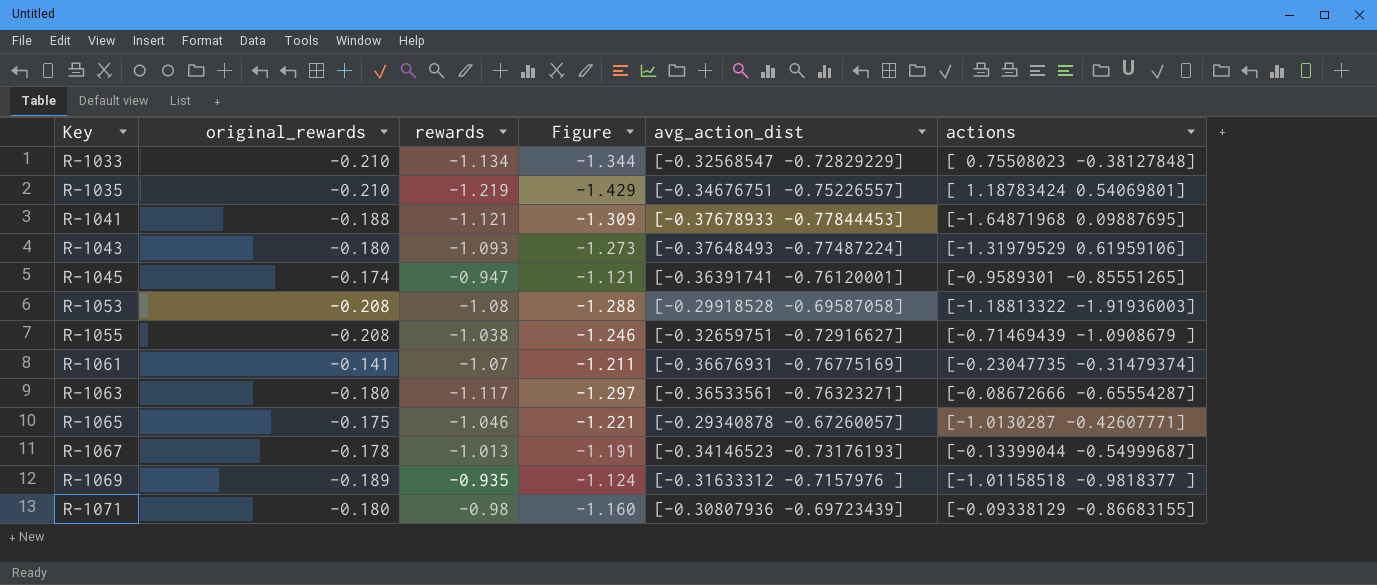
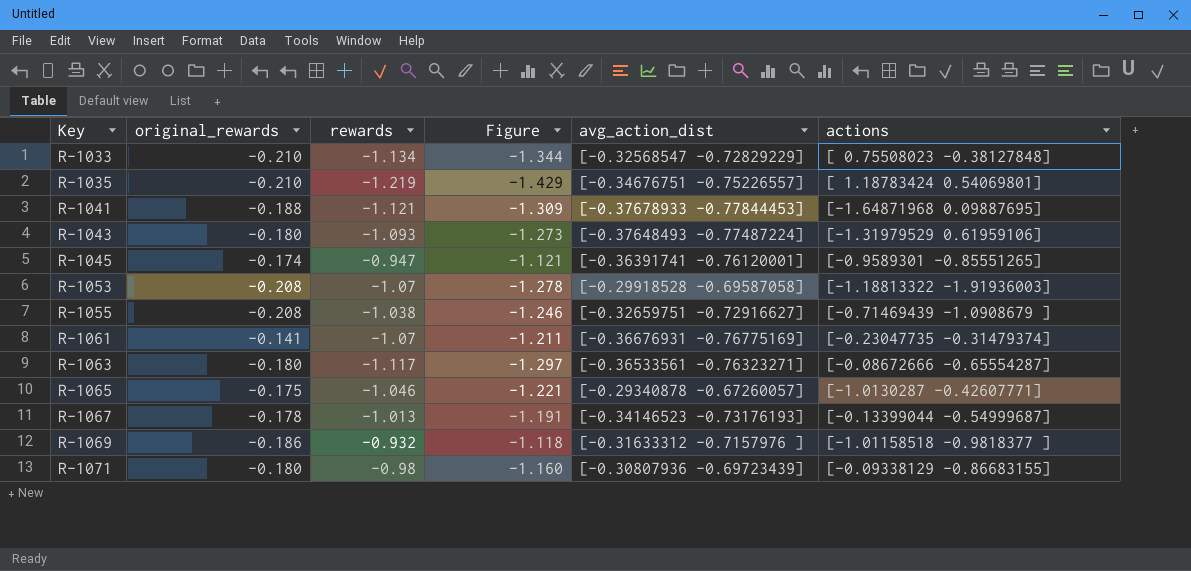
R-1053 | rewards: -1.08 -> -1.07
R-1053 | Figure: -1.288 -> -1.278
R-1069 | original_rewards: -0.189 -> -0.186
R-1069 | rewards: -0.935 -> -0.932
R-1069 | Figure: -1.124 -> -1.118

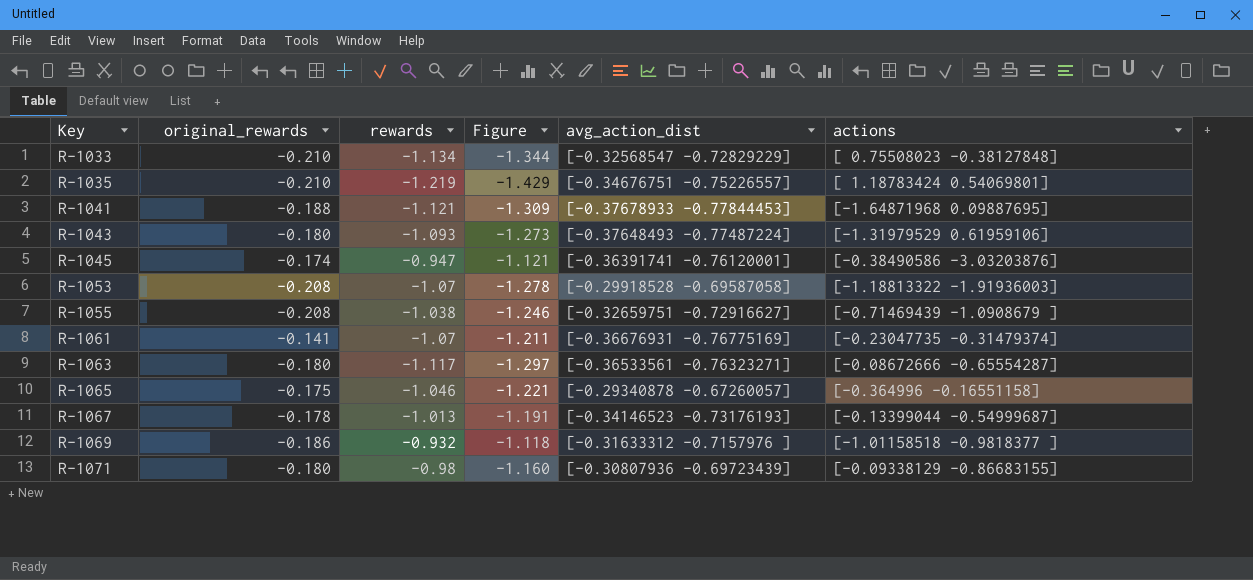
R-1045 | actions: [-0.9589301 -0.85551265] -> [-0.38490586 -3.03203876]
R-1065 | actions: [-1.0130287 -0.42607771] -> [-0.364996 -0.16551158]

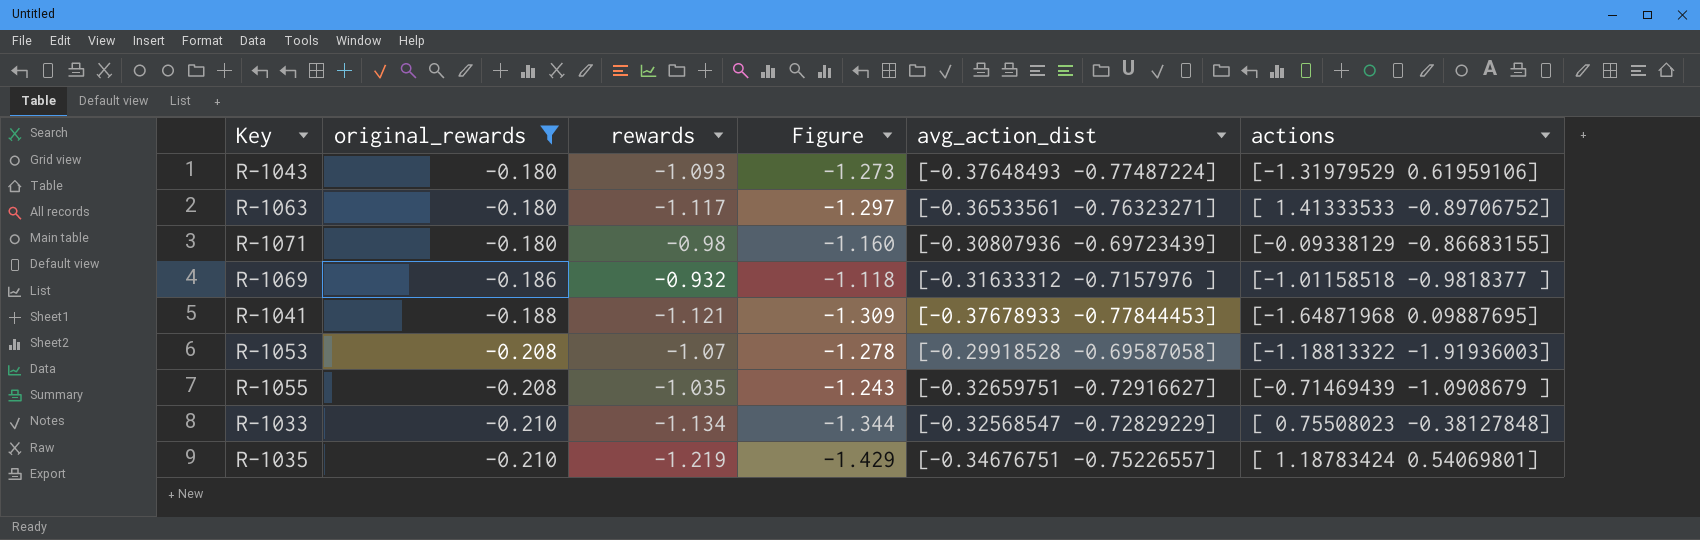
filter: none -> original_rewards <= -0.180
row order: Key ascending -> original_rewards descending
R-1063 | actions: [-0.08672666 -0.65554287] -> [ 1.41333533 -0.89706752]
R-1055 | rewards: -1.038 -> -1.035
R-1055 | Figure: -1.246 -> -1.243

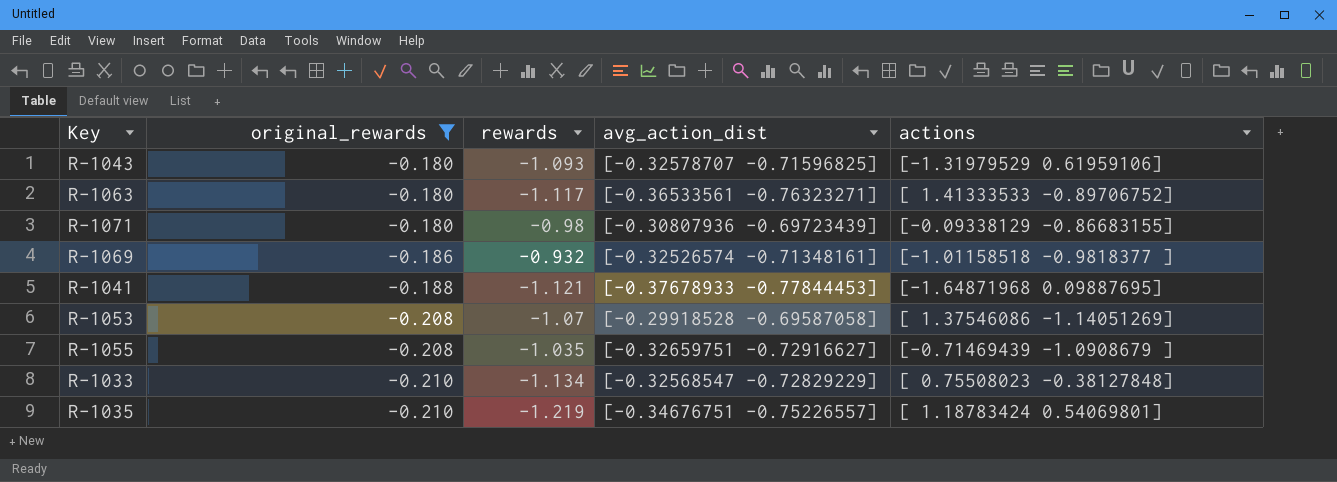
column Figure | formula: [original_rewards] + [rewards] -> none
R-1043 | avg_action_dist: [-0.37648493 -0.77487224] -> [-0.32578707 -0.71596825]
R-1069 | avg_action_dist: [-0.31633312 -0.7157976 ] -> [-0.32526574 -0.71348161]
R-1053 | actions: [-1.18813322 -1.91936003] -> [ 1.37546086 -1.14051269]

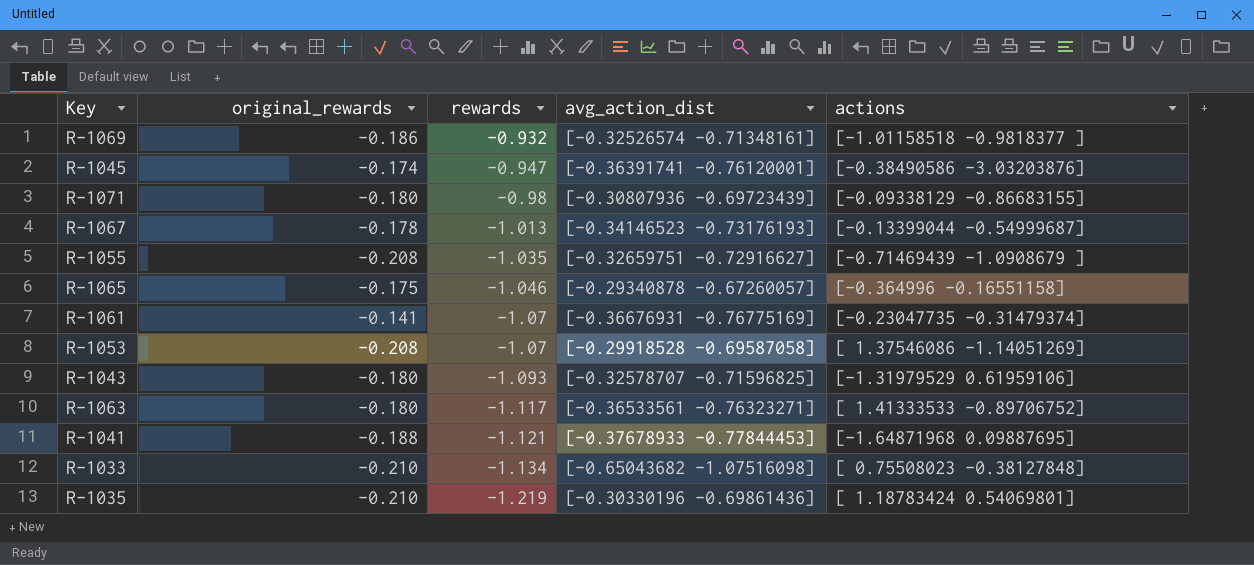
filter: original_rewards <= -0.180 -> none
row order: original_rewards descending -> rewards descending
R-1033 | avg_action_dist: [-0.32568547 -0.72829229] -> [-0.65043682 -1.07516098]
R-1035 | avg_action_dist: [-0.34676751 -0.75226557] -> [-0.30330196 -0.69861436]

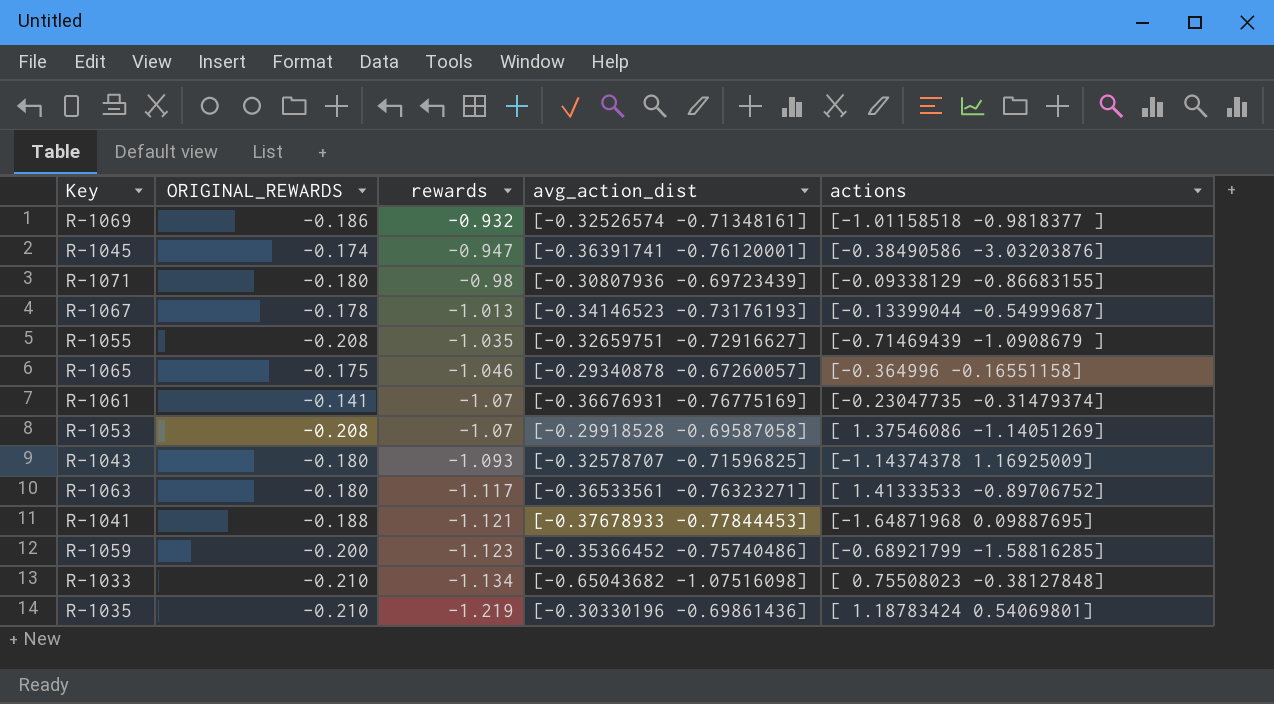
column name: original_rewards -> ORIGINAL_REWARDS
R-1043 | actions: [-1.31979529 0.61959106] -> [-1.14374378 1.16925009]
row R-1059: none -> -0.200 | -1.123 | [-0.35366452 -0.75740486] | [-0.68921799 -1.58816285]

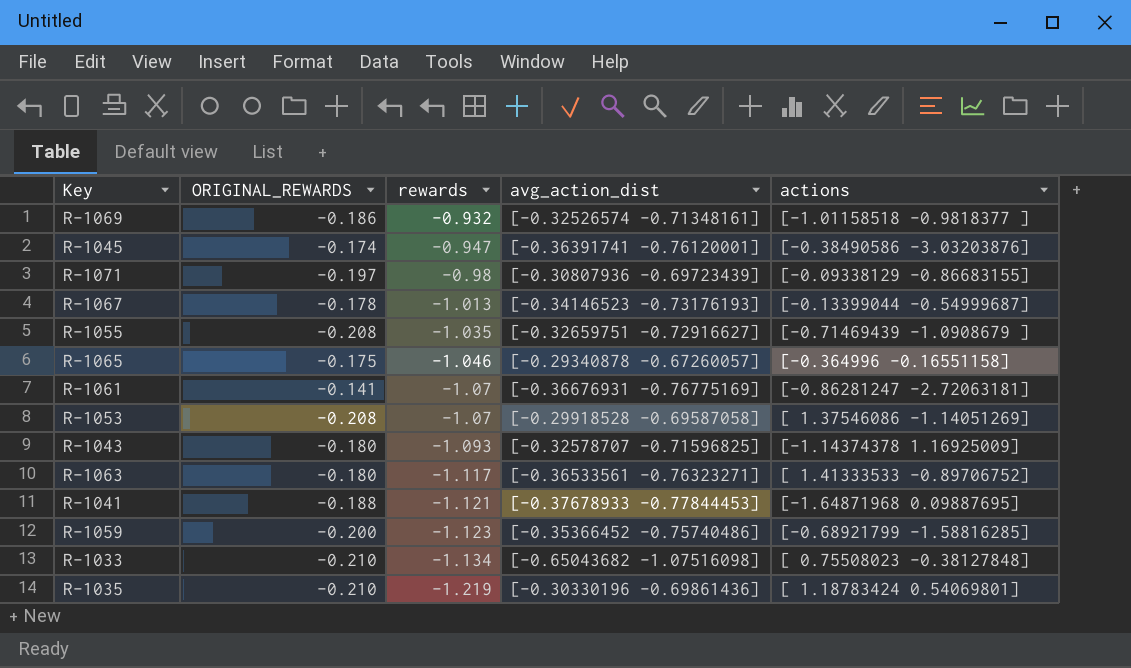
R-1071 | ORIGINAL_REWARDS: -0.180 -> -0.197
R-1061 | actions: [-0.23047735 -0.31479374] -> [-0.86281247 -2.72063181]

